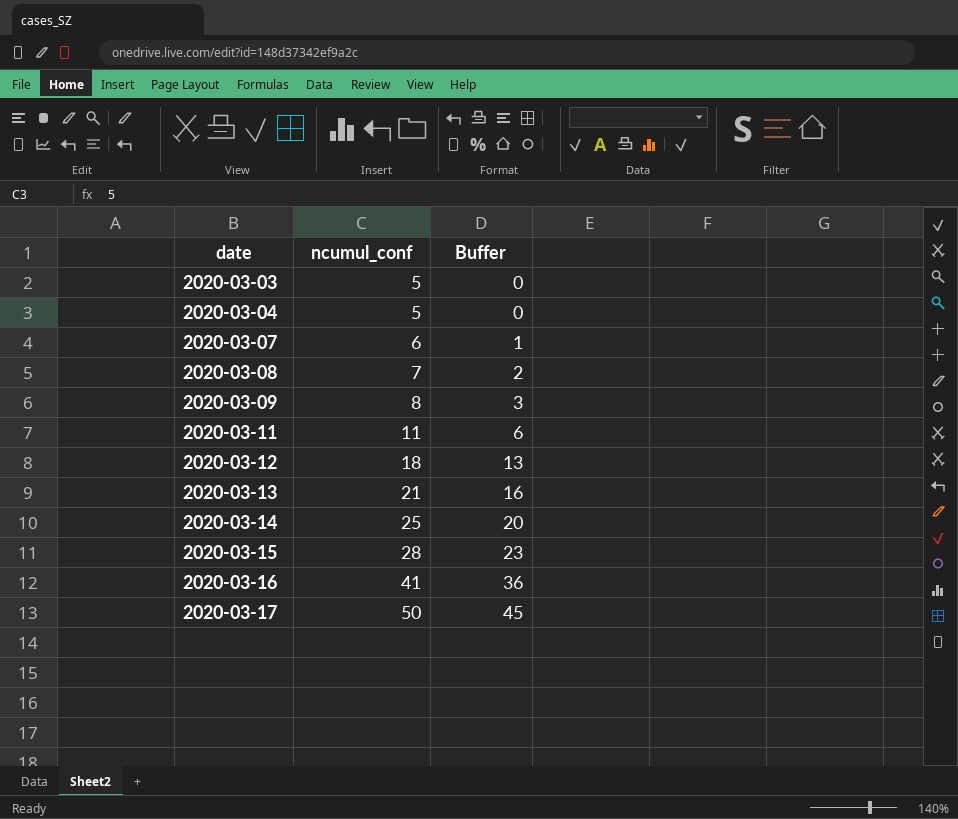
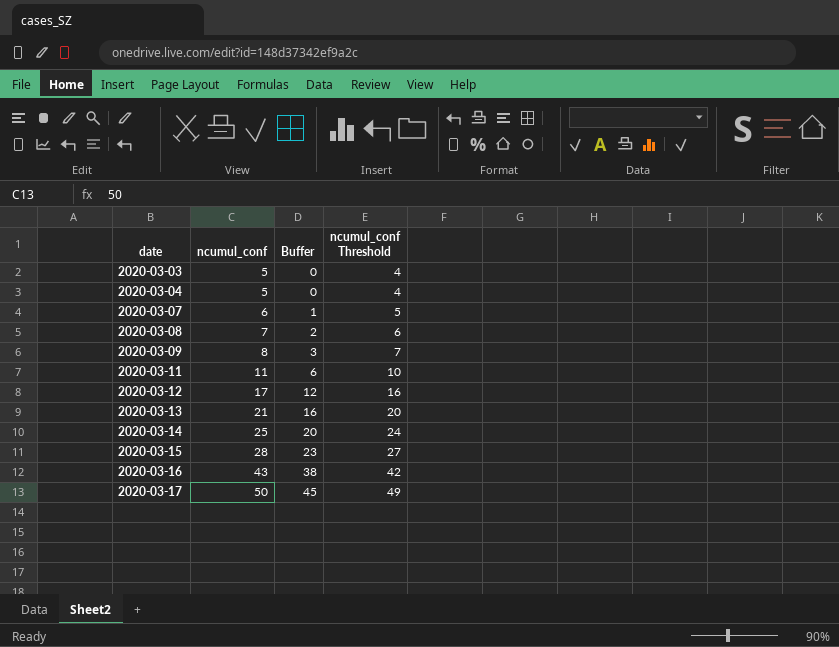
column ncumul_conf Threshold | formula: none -> [ncumul_conf] - 1
2020-03-12 | ncumul_conf: 18 -> 17
2020-03-12 | Buffer: 13 -> 12
2020-03-16 | ncumul_conf: 41 -> 43
2020-03-16 | Buffer: 36 -> 38

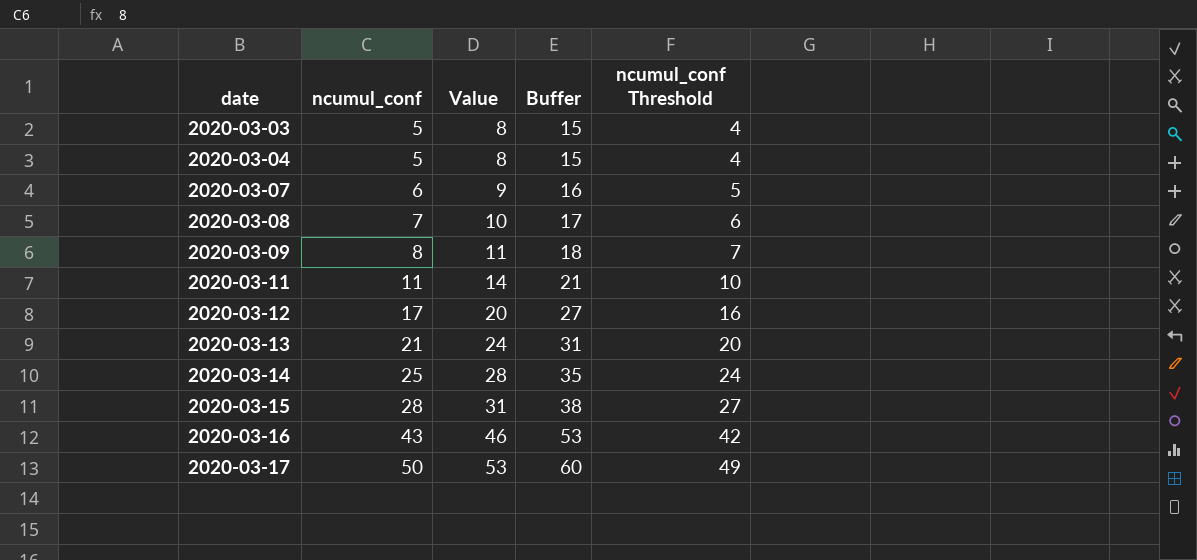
column Value | formula: none -> [ncumul_conf] + 3
column Buffer | formula: [ncumul_conf] - 5 -> [ncumul_conf] + 10

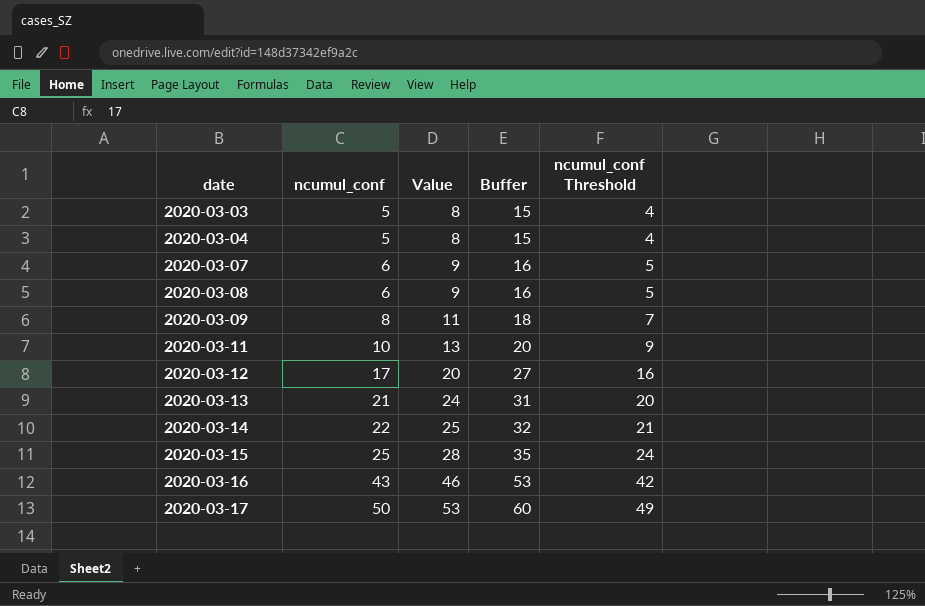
2020-03-08 | ncumul_conf: 7 -> 6
2020-03-08 | Value: 10 -> 9
2020-03-08 | Buffer: 17 -> 16
2020-03-08 | ncumul_conf Threshold: 6 -> 5
2020-03-11 | ncumul_conf: 11 -> 10
2020-03-11 | Value: 14 -> 13
2020-03-11 | Buffer: 21 -> 20
2020-03-11 | ncumul_conf Threshold: 10 -> 9
2020-03-14 | ncumul_conf: 25 -> 22
2020-03-14 | Value: 28 -> 25
2020-03-14 | Buffer: 35 -> 32
2020-03-14 | ncumul_conf Threshold: 24 -> 21
2020-03-15 | ncumul_conf: 28 -> 25
2020-03-15 | Value: 31 -> 28
2020-03-15 | Buffer: 38 -> 35
2020-03-15 | ncumul_conf Threshold: 27 -> 24

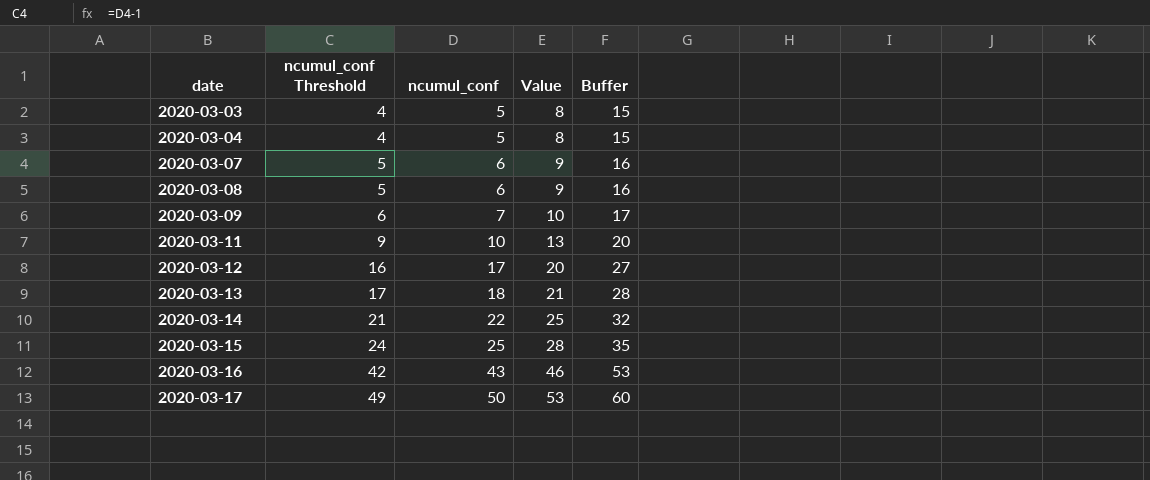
column ncumul_conf Threshold | position: 5 -> 2
2020-03-09 | ncumul_conf Threshold: 7 -> 6
2020-03-09 | ncumul_conf: 8 -> 7
2020-03-09 | Value: 11 -> 10
2020-03-09 | Buffer: 18 -> 17
2020-03-13 | ncumul_conf Threshold: 20 -> 17
2020-03-13 | ncumul_conf: 21 -> 18
2020-03-13 | Value: 24 -> 21
2020-03-13 | Buffer: 31 -> 28

